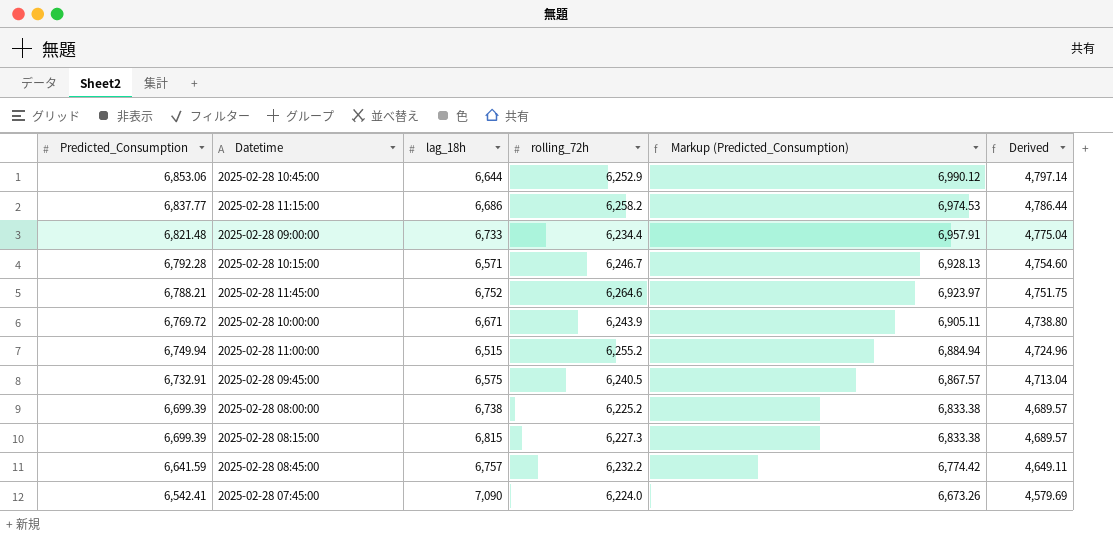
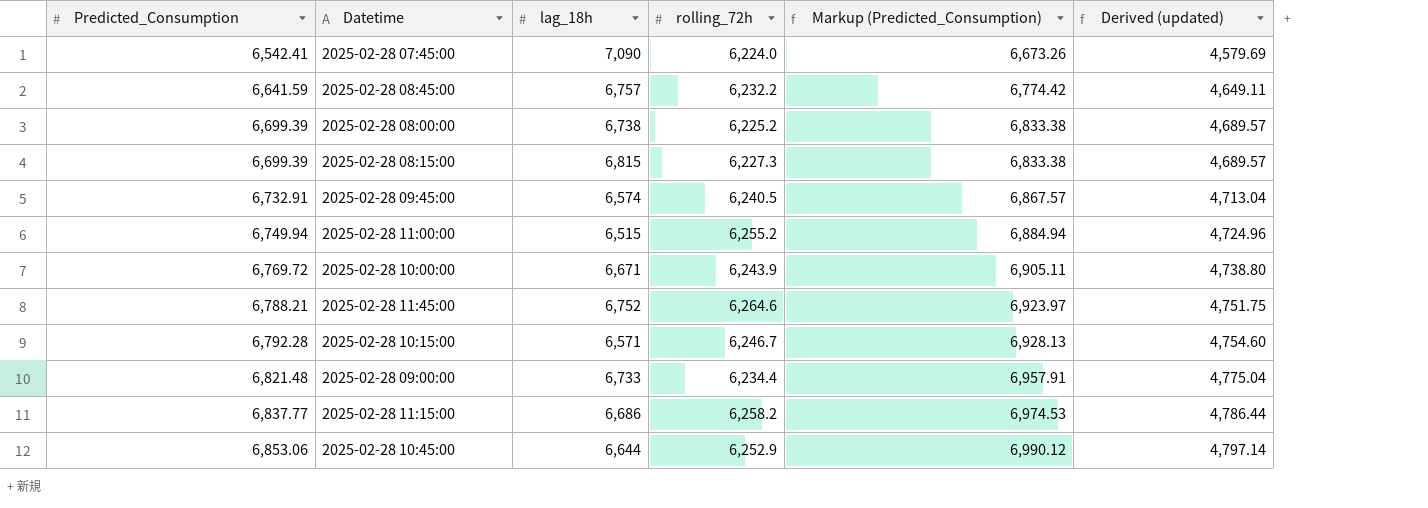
row order: Predicted_Consumption descending -> Predicted_Consumption ascending
column name: Derived -> Derived (updated)
2025-02-28 09:45:00 | lag_18h: 6,575 -> 6,574

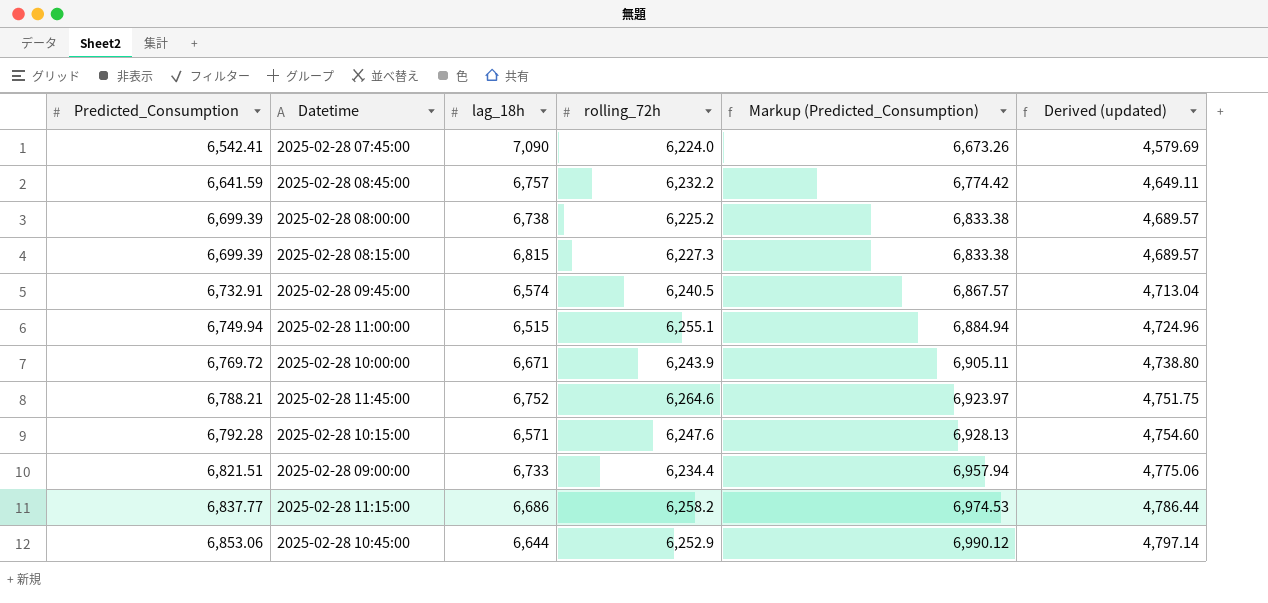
2025-02-28 11:00:00 | rolling_72h: 6,255.2 -> 6,255.1
2025-02-28 10:15:00 | rolling_72h: 6,246.7 -> 6,247.6
2025-02-28 09:00:00 | Predicted_Consumption: 6,821.48 -> 6,821.51
2025-02-28 09:00:00 | Markup (Predicted_Consumption): 6,957.91 -> 6,957.94
2025-02-28 09:00:00 | Derived (updated): 4,775.04 -> 4,775.06

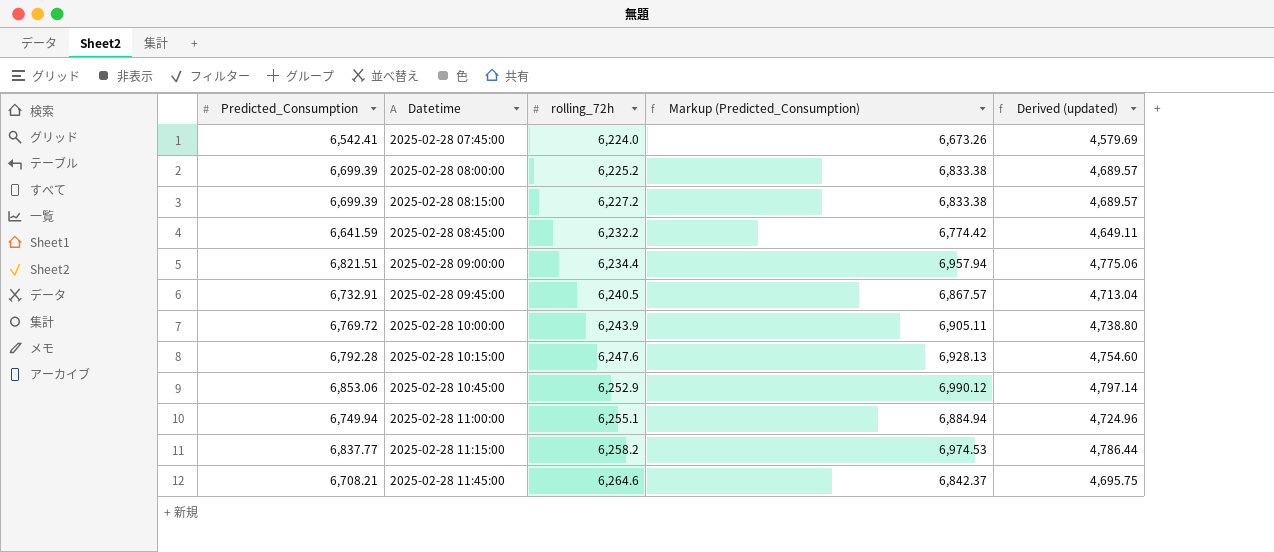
row order: Predicted_Consumption ascending -> Datetime ascending
column lag_18h | position: 3 -> none
2025-02-28 08:15:00 | rolling_72h: 6,227.3 -> 6,227.2
2025-02-28 11:45:00 | Predicted_Consumption: 6,788.21 -> 6,708.21
2025-02-28 11:45:00 | Markup (Predicted_Consumption): 6,923.97 -> 6,842.37
2025-02-28 11:45:00 | Derived (updated): 4,751.75 -> 4,695.75

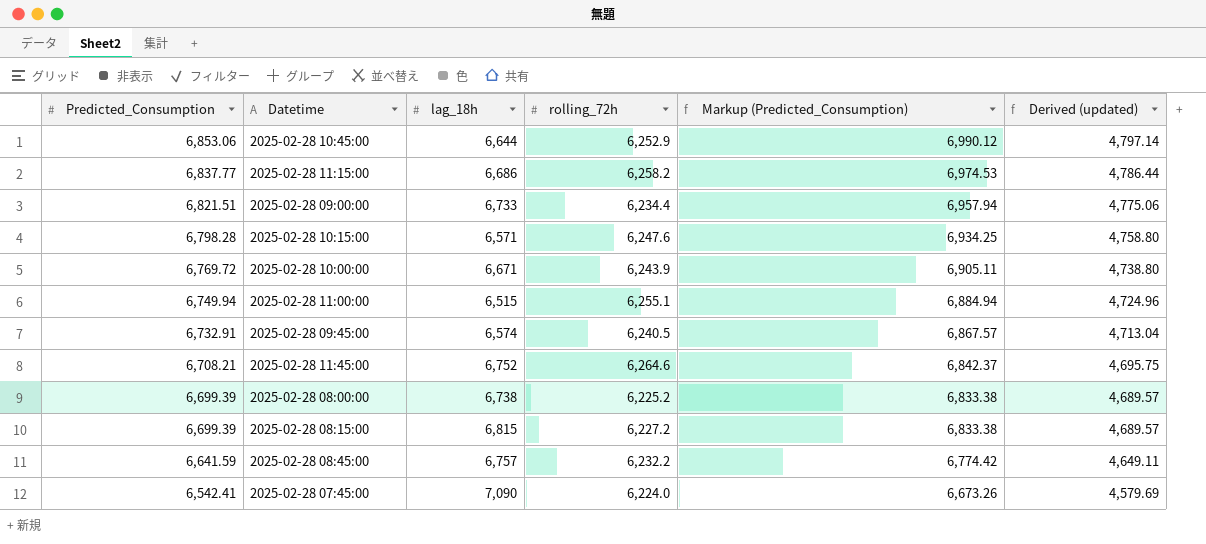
row order: Datetime ascending -> Predicted_Consumption descending
column lag_18h | position: none -> 3
2025-02-28 10:15:00 | Predicted_Consumption: 6,792.28 -> 6,798.28
2025-02-28 10:15:00 | Markup (Predicted_Consumption): 6,928.13 -> 6,934.25
2025-02-28 10:15:00 | Derived (updated): 4,754.60 -> 4,758.80

